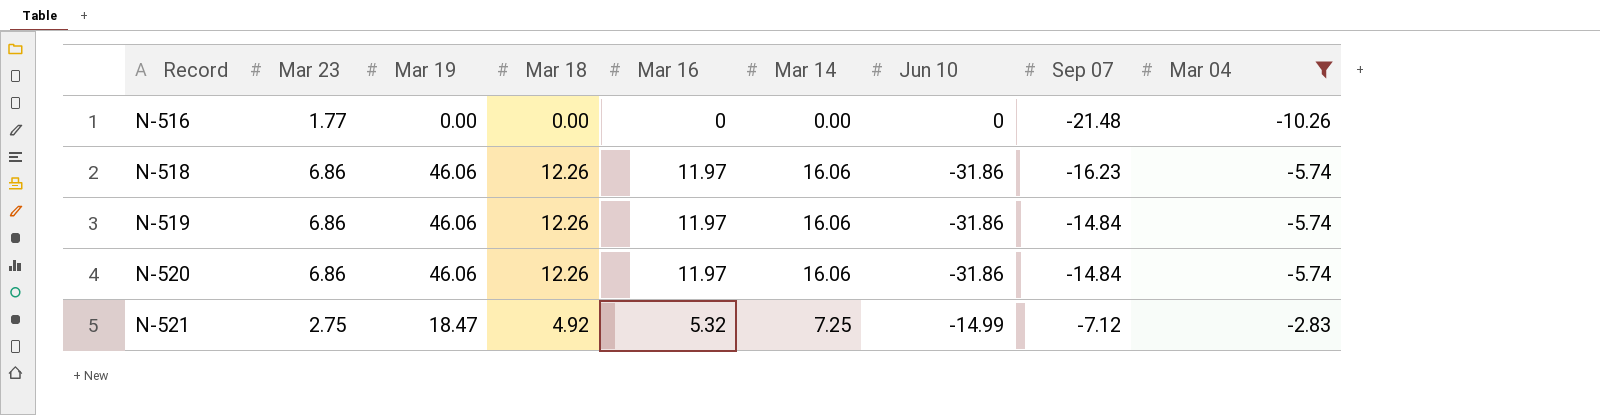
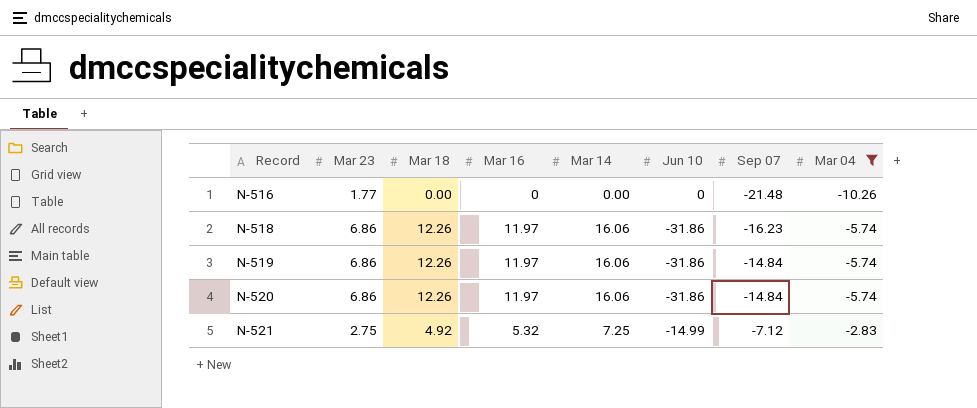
column Mar 19 | position: 3 -> none

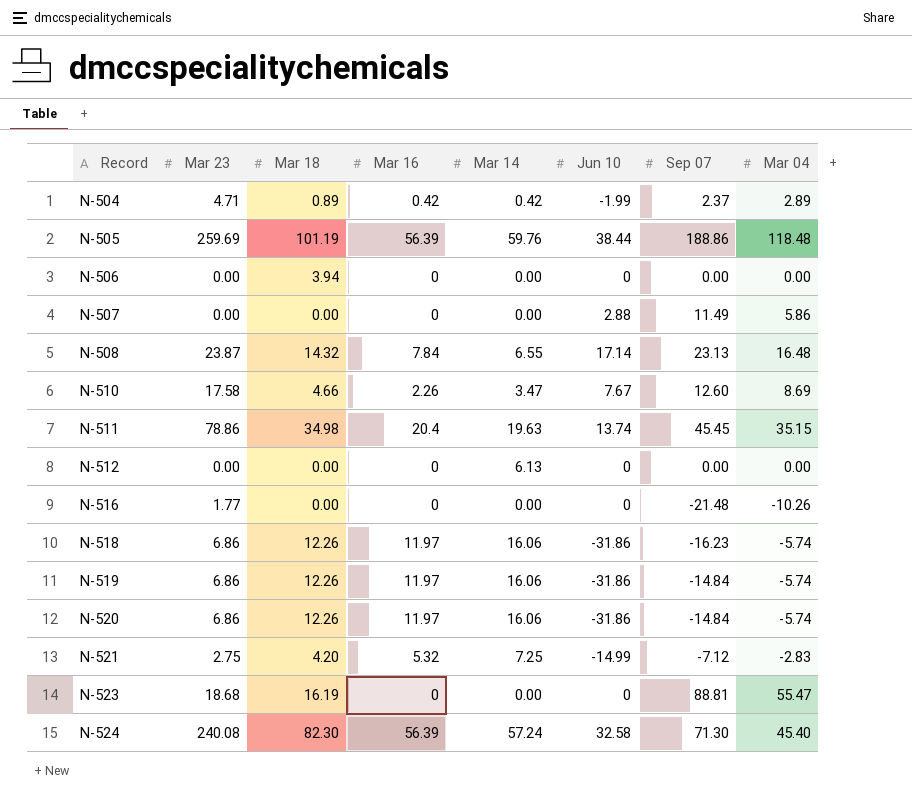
filter: Mar 04 <= -2.83 -> none
N-521 | Mar 18: 4.92 -> 4.20

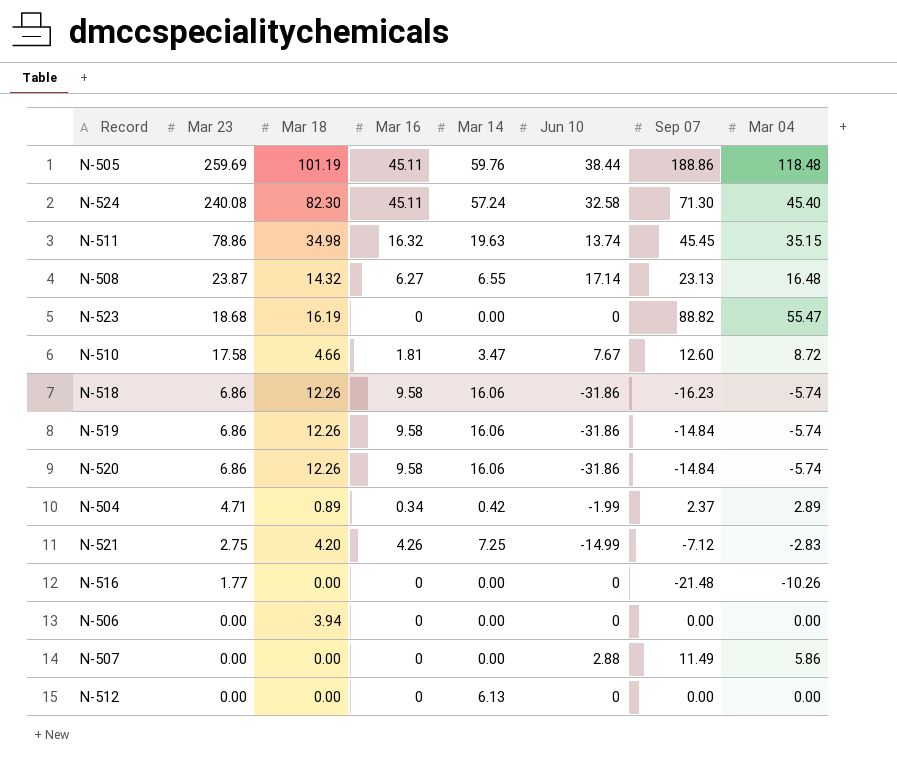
row order: Record ascending -> Mar 23 descending
N-505 | Mar 16: 56.39 -> 45.11
N-524 | Mar 16: 56.39 -> 45.11
N-511 | Mar 16: 20.4 -> 16.32
N-508 | Mar 16: 7.84 -> 6.27
N-523 | Sep 07: 88.81 -> 88.82
N-510 | Mar 16: 2.26 -> 1.81
N-510 | Mar 04: 8.69 -> 8.72
N-518 | Mar 16: 11.97 -> 9.58
N-519 | Mar 16: 11.97 -> 9.58
N-520 | Mar 16: 11.97 -> 9.58
N-504 | Mar 16: 0.42 -> 0.34
N-521 | Mar 16: 5.32 -> 4.26

